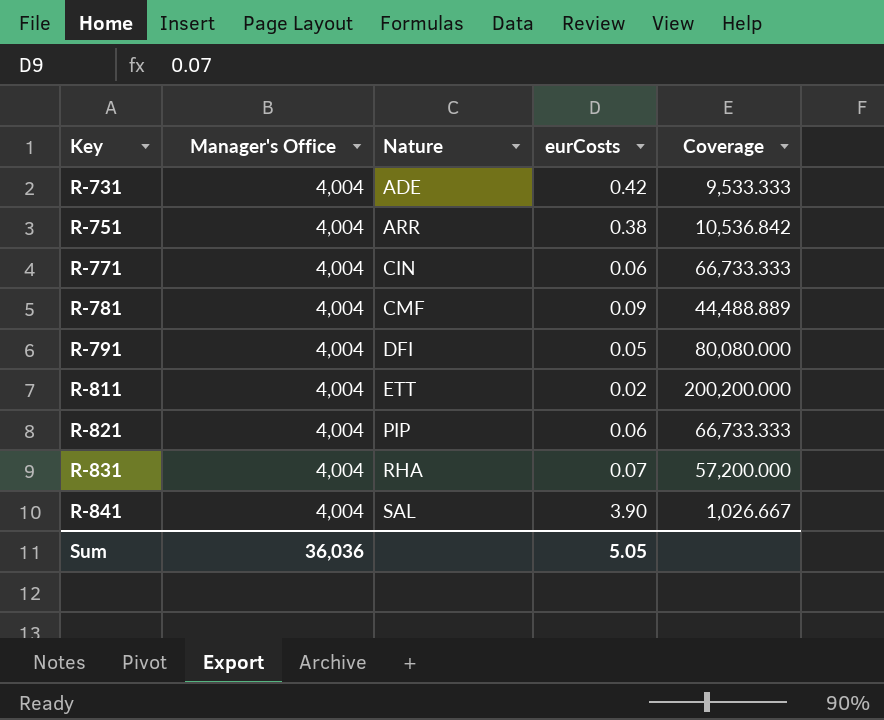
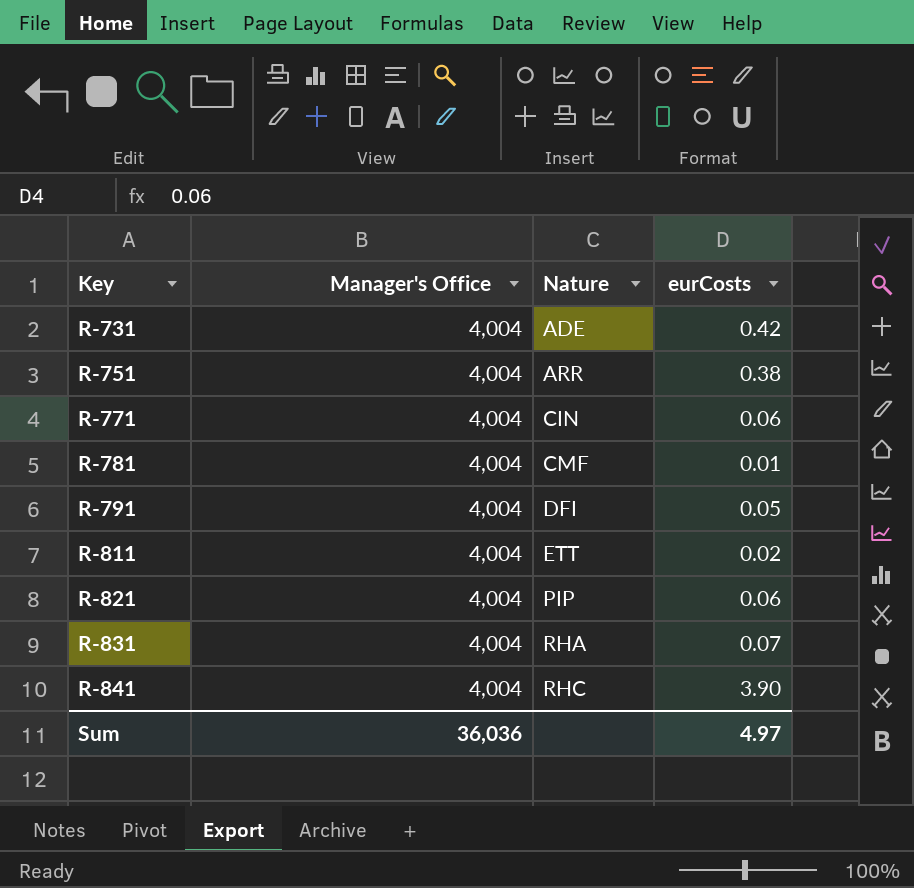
column Coverage | formula: [Manager's Office] / [eurCosts] -> none
R-781 | eurCosts: 0.09 -> 0.01
R-841 | Nature: SAL -> RHC
Sum | eurCosts: 5.05 -> 4.97

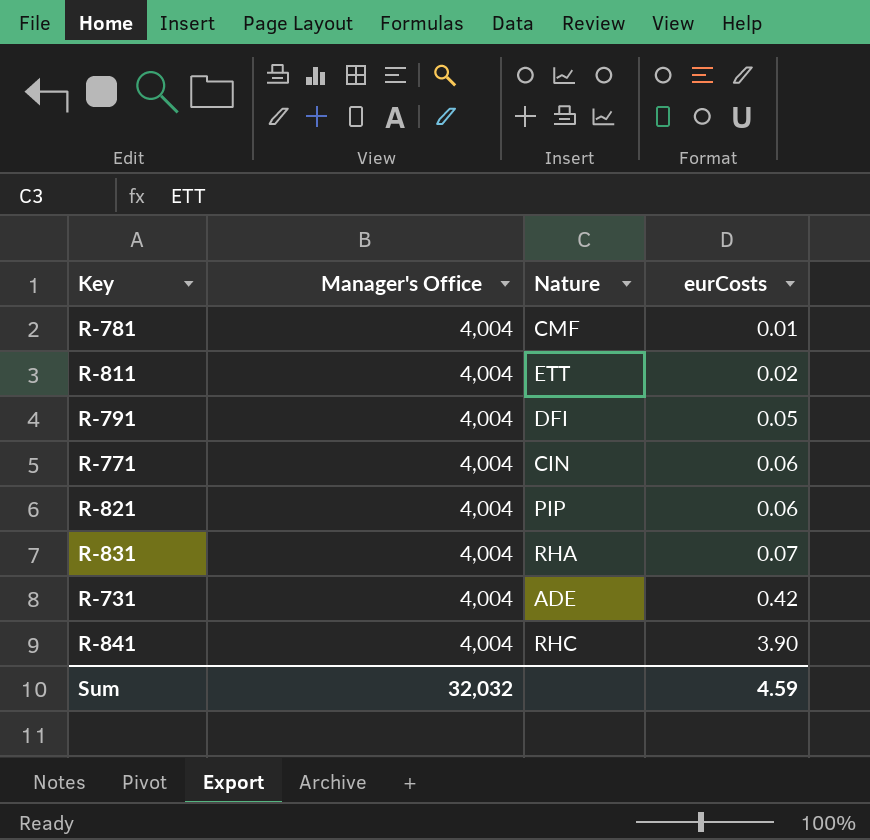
row order: Key ascending -> eurCosts ascending
row R-751: 4,004 | ARR | 0.38 -> none
Sum | Manager's Office: 36,036 -> 32,032
Sum | eurCosts: 4.97 -> 4.59

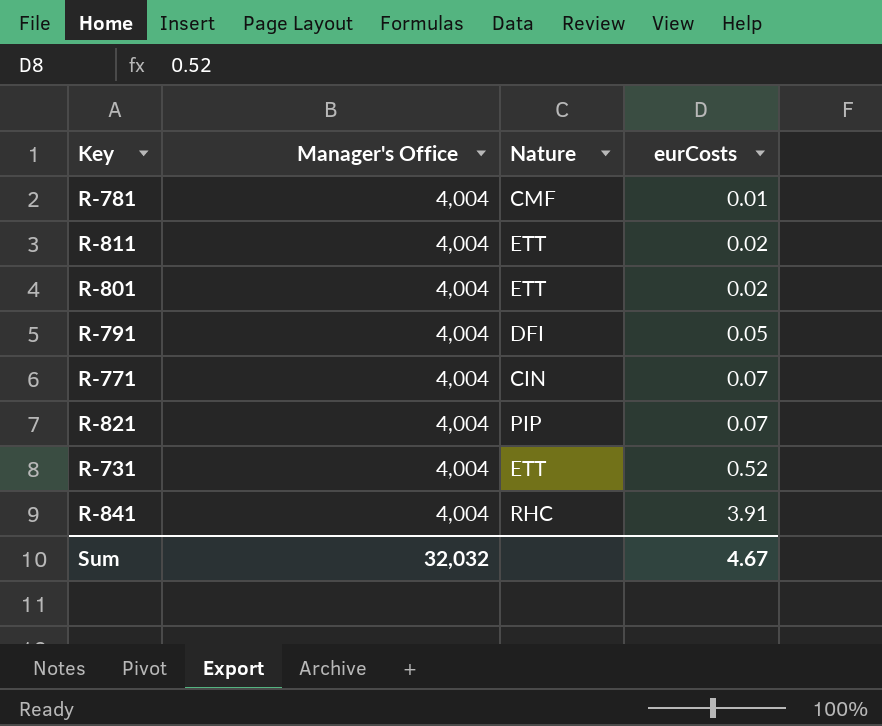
row R-831: 4,004 | RHA | 0.07 -> none
row R-801: none -> 4,004 | ETT | 0.02
R-771 | eurCosts: 0.06 -> 0.07
R-821 | eurCosts: 0.06 -> 0.07
R-731 | Nature: ADE -> ETT
R-731 | eurCosts: 0.42 -> 0.52
R-841 | eurCosts: 3.90 -> 3.91
Sum | eurCosts: 4.59 -> 4.67

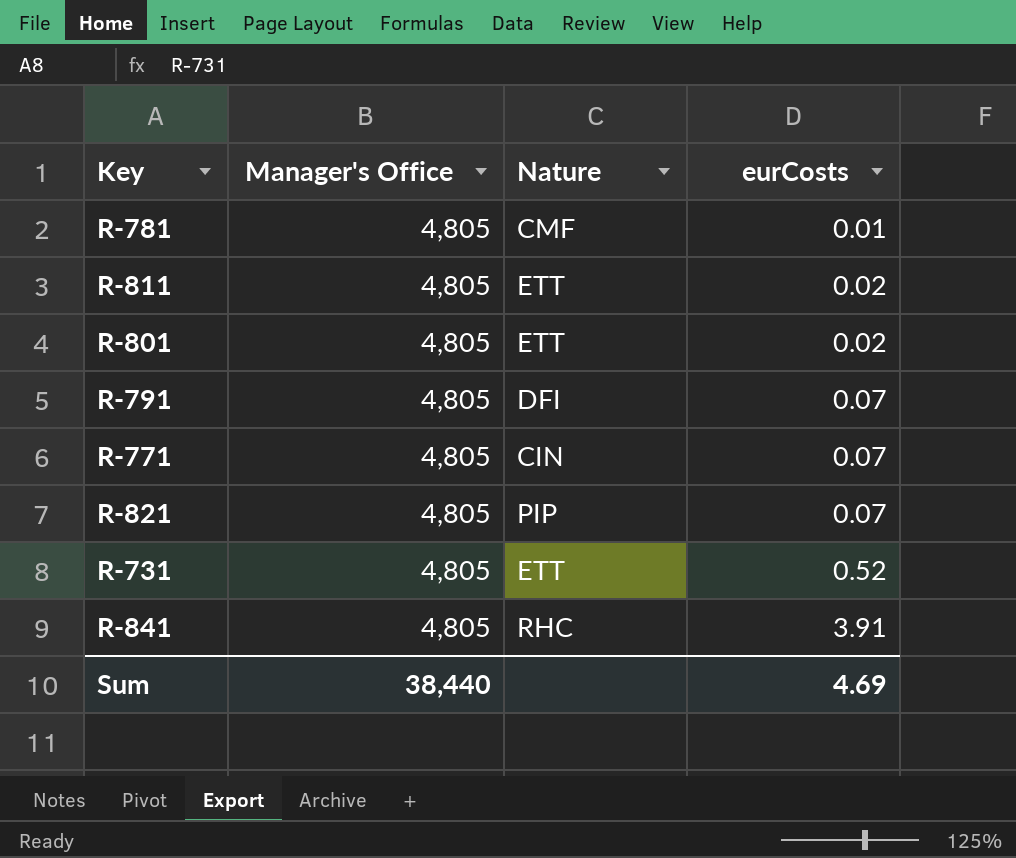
R-781 | Manager's Office: 4,004 -> 4,805
R-811 | Manager's Office: 4,004 -> 4,805
R-801 | Manager's Office: 4,004 -> 4,805
R-791 | Manager's Office: 4,004 -> 4,805
R-791 | eurCosts: 0.05 -> 0.07
R-771 | Manager's Office: 4,004 -> 4,805
R-821 | Manager's Office: 4,004 -> 4,805
R-731 | Manager's Office: 4,004 -> 4,805
R-841 | Manager's Office: 4,004 -> 4,805
Sum | Manager's Office: 32,032 -> 38,440
Sum | eurCosts: 4.67 -> 4.69

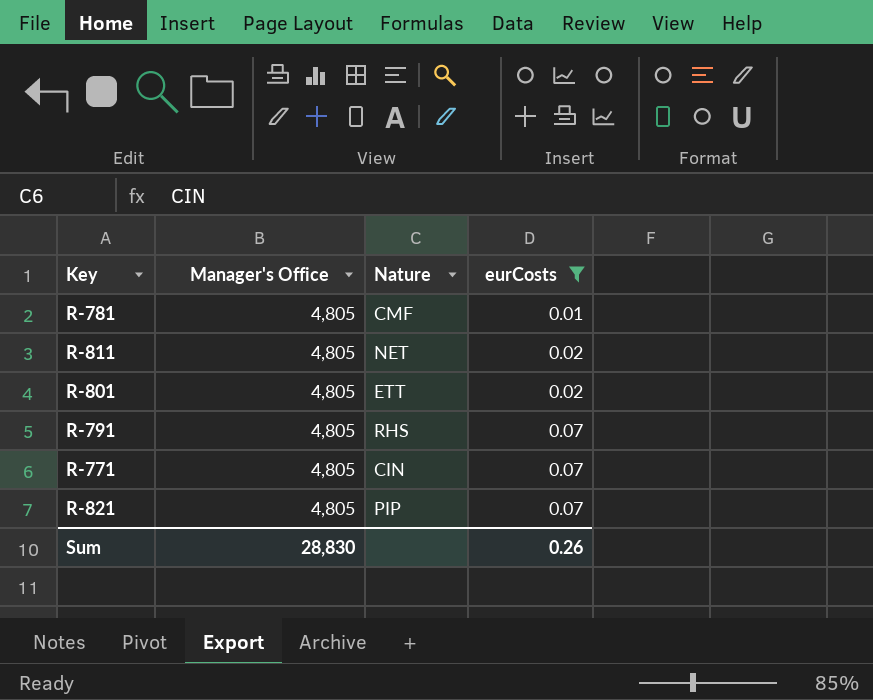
filter: none -> eurCosts <= 0.07
R-811 | Nature: ETT -> NET
R-791 | Nature: DFI -> RHS
Sum | Manager's Office: 38,440 -> 28,830
Sum | eurCosts: 4.69 -> 0.26

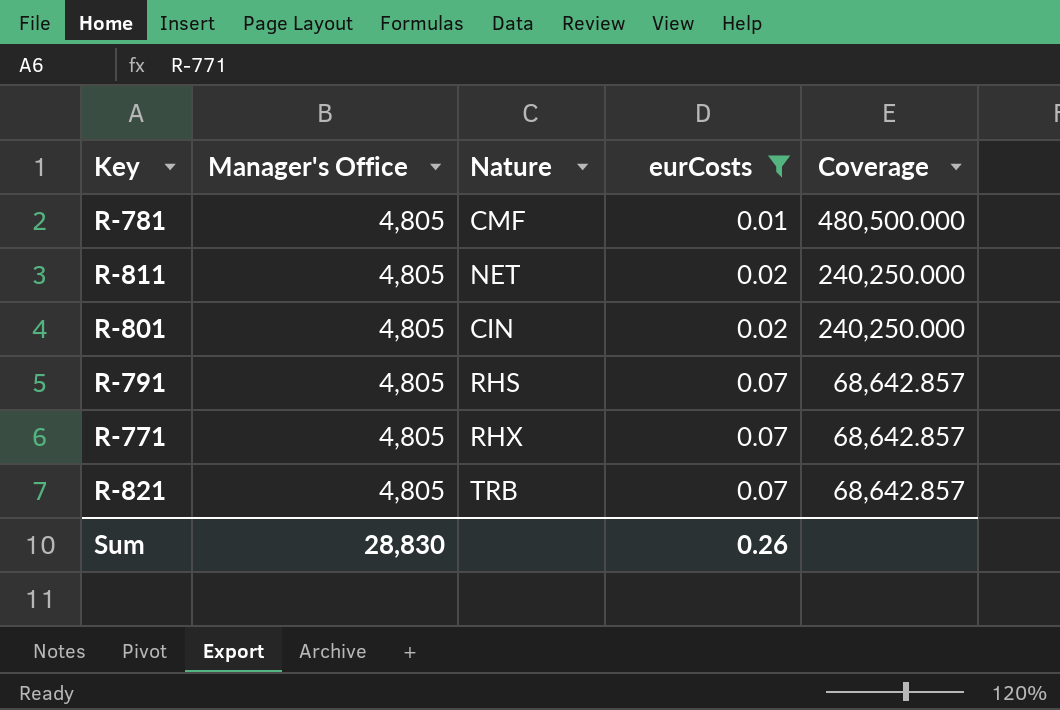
column Coverage | formula: none -> [Manager's Office] / [eurCosts]
R-801 | Nature: ETT -> CIN
R-771 | Nature: CIN -> RHX
R-821 | Nature: PIP -> TRB

